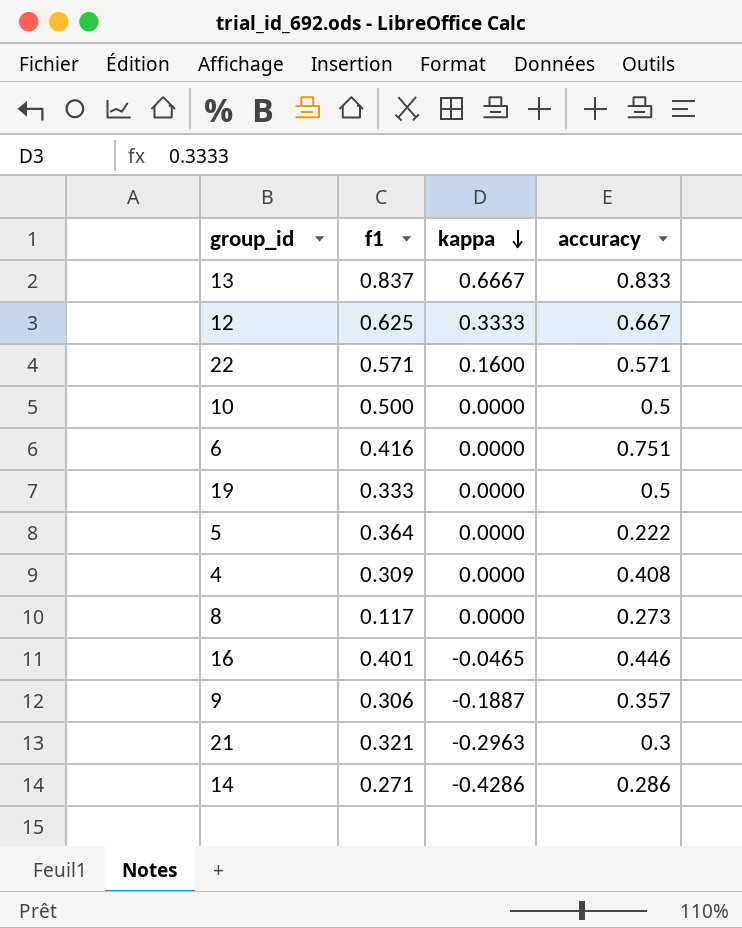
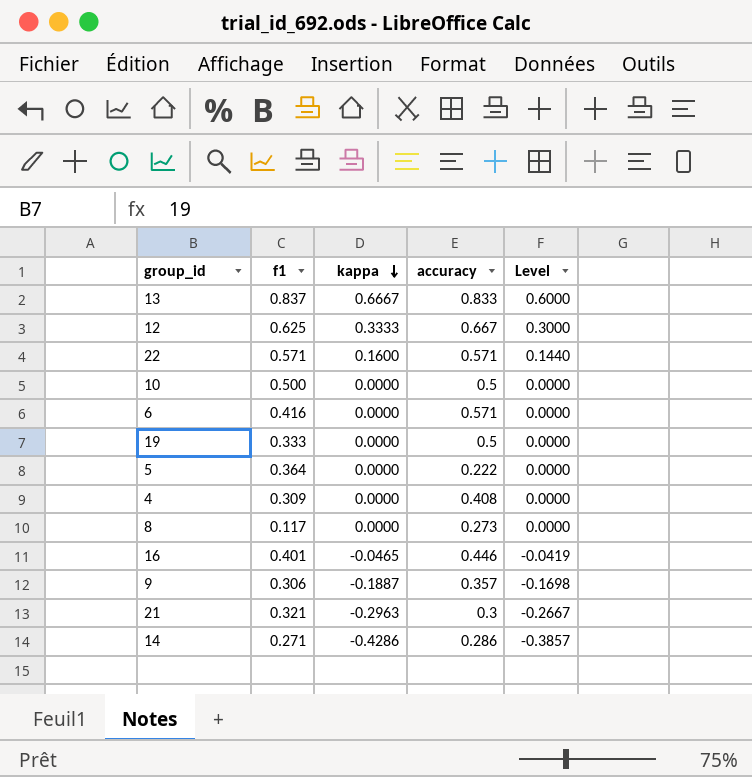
column Level | formula: none -> [kappa] * 0.9
6 | accuracy: 0.751 -> 0.571

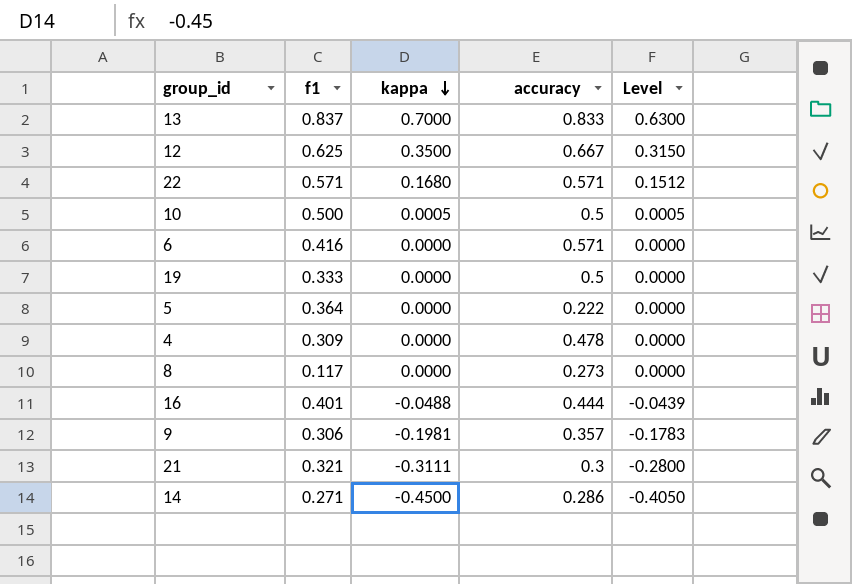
13 | kappa: 0.6667 -> 0.7000
13 | Level: 0.6000 -> 0.6300
12 | kappa: 0.3333 -> 0.3500
12 | Level: 0.3000 -> 0.3150
22 | kappa: 0.1600 -> 0.1680
22 | Level: 0.1440 -> 0.1512
10 | kappa: 0.0000 -> 0.0005
10 | Level: 0.0000 -> 0.0005
4 | accuracy: 0.408 -> 0.478
16 | kappa: -0.0465 -> -0.0488
16 | accuracy: 0.446 -> 0.444
16 | Level: -0.0419 -> -0.0439
9 | kappa: -0.1887 -> -0.1981
9 | Level: -0.1698 -> -0.1783
21 | kappa: -0.2963 -> -0.3111
21 | Level: -0.2667 -> -0.2800
14 | kappa: -0.4286 -> -0.4500
14 | Level: -0.3857 -> -0.4050

